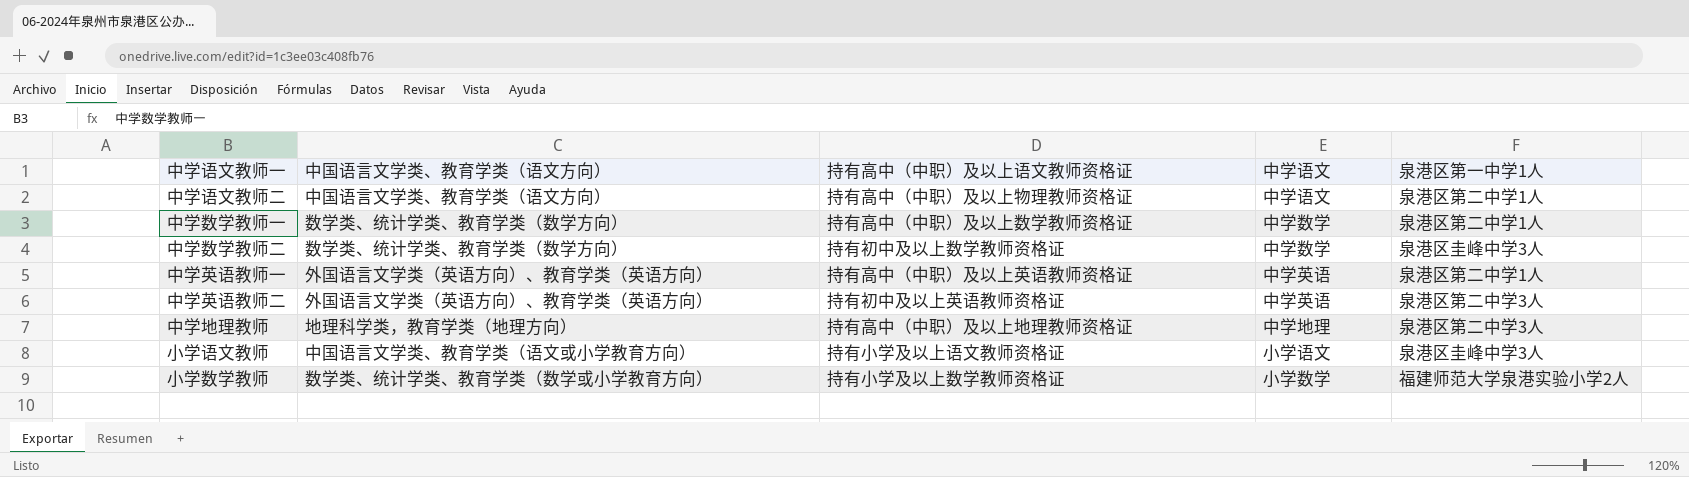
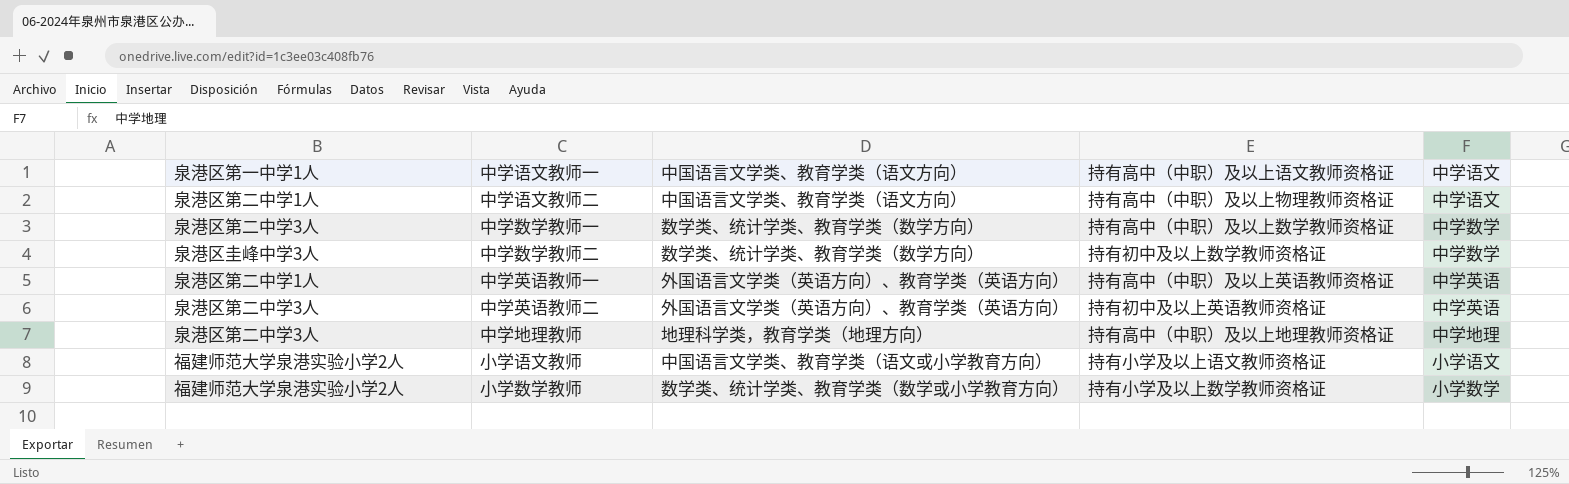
column 泉港区第一中学1人 | position: 5 -> 1
中学数学教师一 | 泉港区第一中学1人: 泉港区第二中学1人 -> 泉港区第二中学3人
小学语文教师 | 泉港区第一中学1人: 泉港区圭峰中学3人 -> 福建师范大学泉港实验小学2人

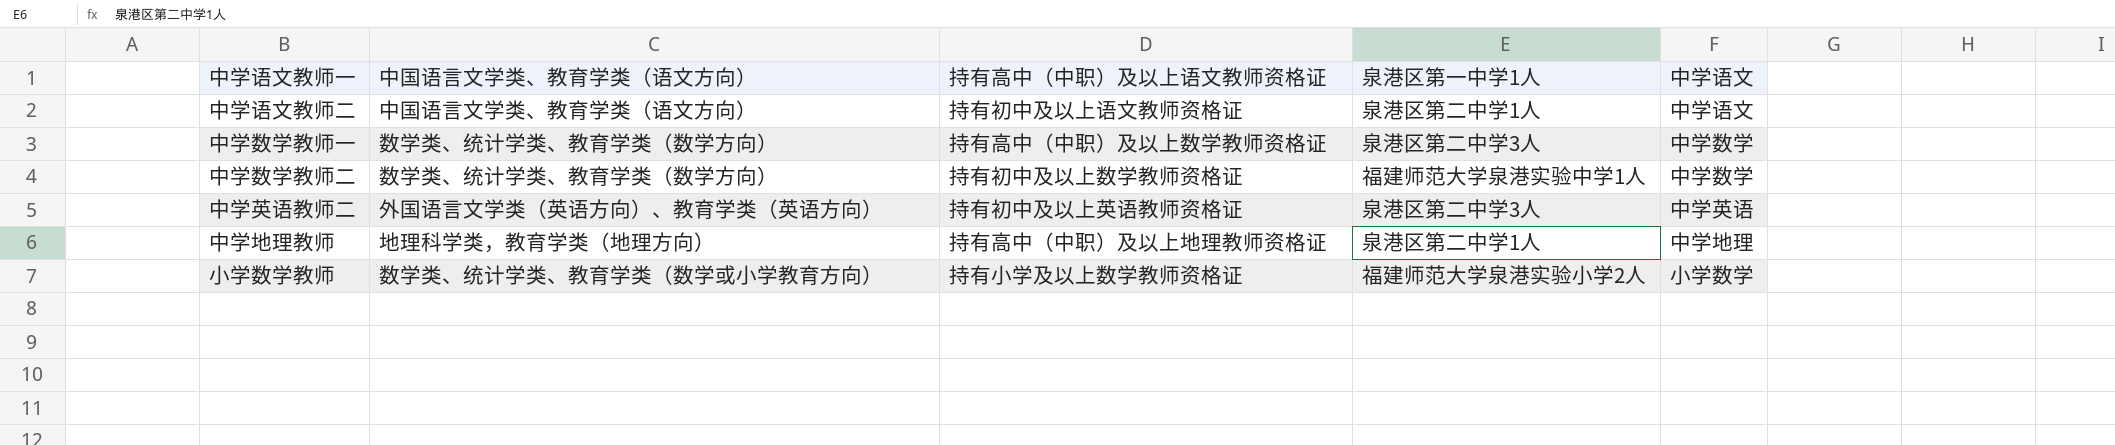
column 泉港区第一中学1人 | position: 1 -> 4
row 中学英语教师一: 泉港区第二中学1人 | 外国语言文学类（英语方向）、教育学类（英语方向） | 持有高中（中职）及以上英语教师资格证 | 中学英语 -> none
row 小学语文教师: 福建师范大学泉港实验小学2人 | 中国语言文学类、教育学类（语文或小学教育方向） | 持有小学及以上语文教师资格证 | 小学语文 -> none
中学语文教师二 | 持有高中（中职）及以上语文教师资格证: 持有高中（中职）及以上物理教师资格证 -> 持有初中及以上语文教师资格证
中学数学教师二 | 泉港区第一中学1人: 泉港区圭峰中学3人 -> 福建师范大学泉港实验中学1人
中学地理教师 | 泉港区第一中学1人: 泉港区第二中学3人 -> 泉港区第二中学1人

